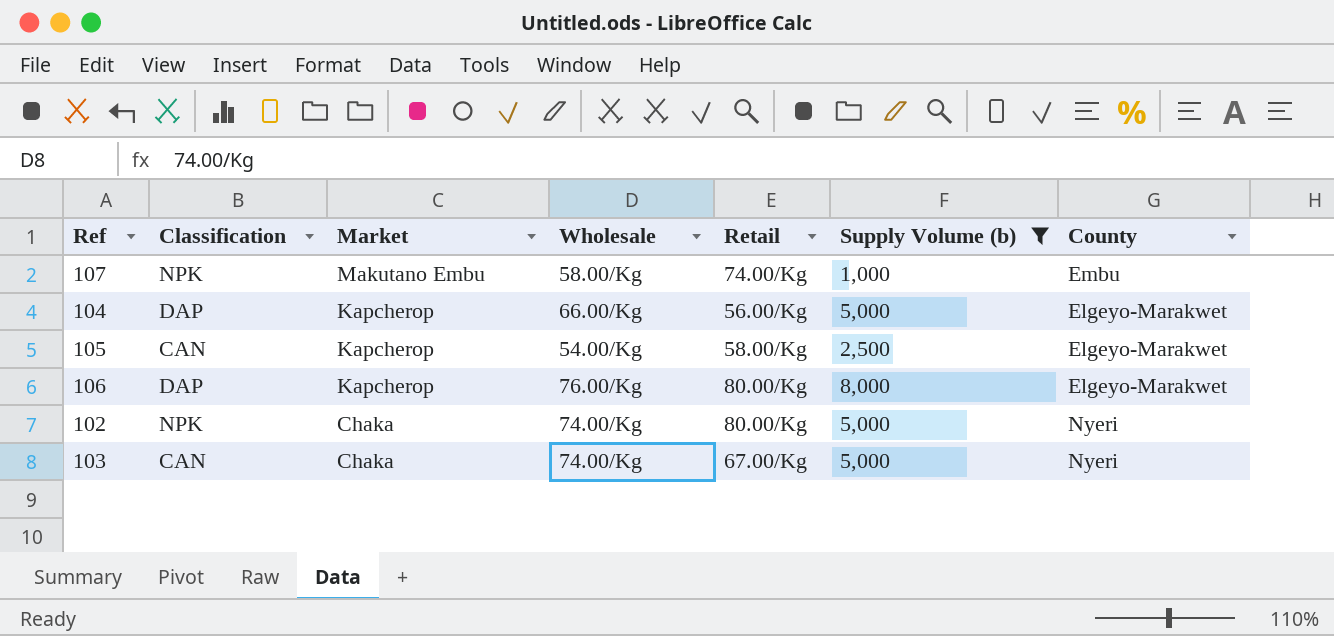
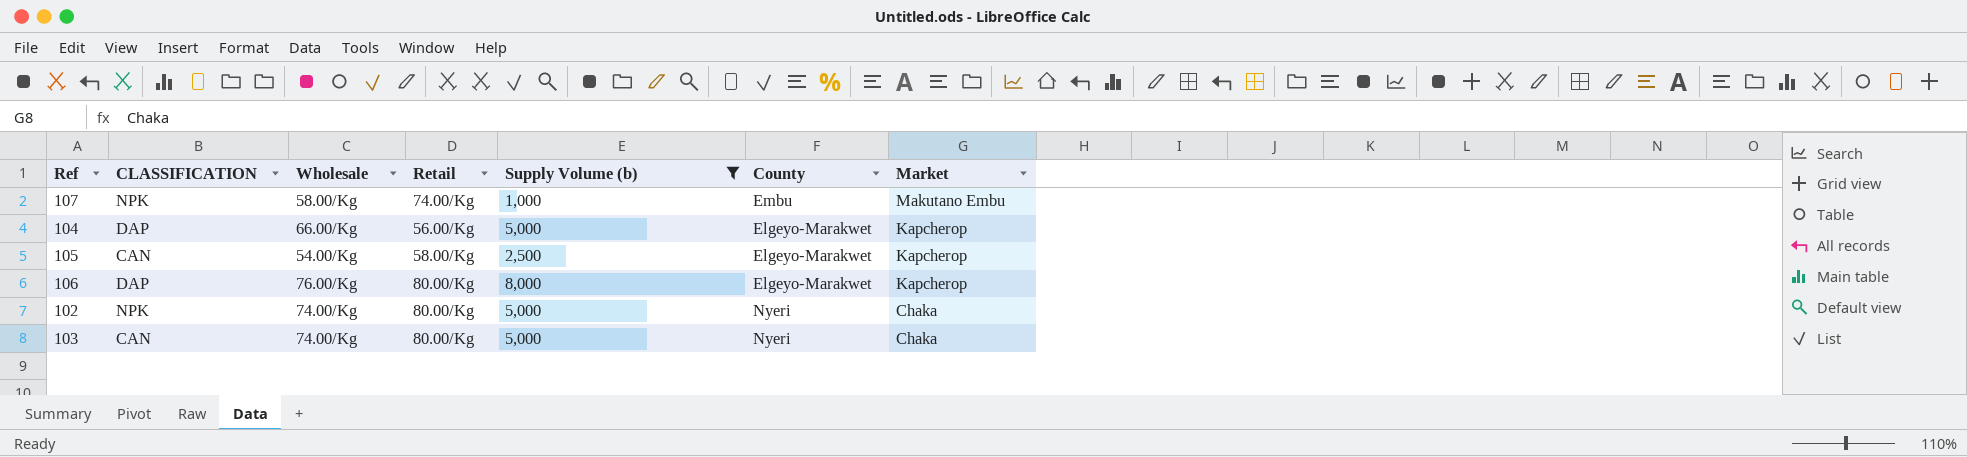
column name: Classification -> CLASSIFICATION
column Market | position: 3 -> 7
103 | Retail: 67.00/Kg -> 80.00/Kg

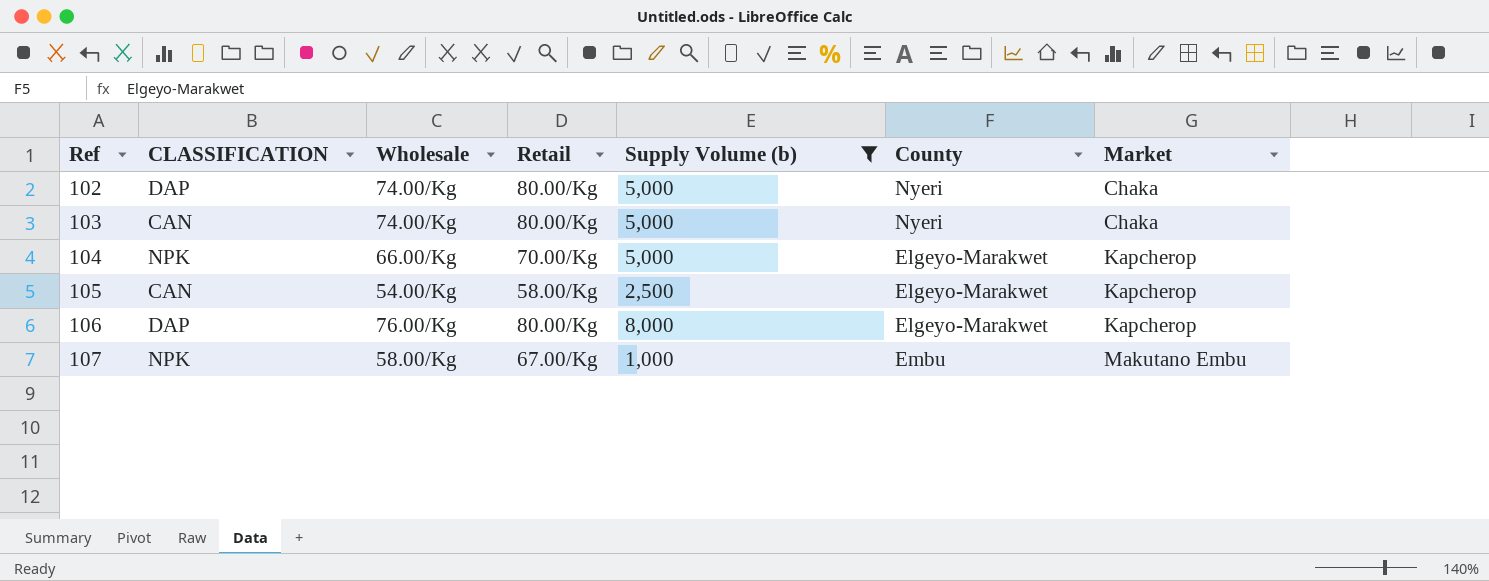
row order: Market descending -> Ref ascending
102 | CLASSIFICATION: NPK -> DAP
104 | CLASSIFICATION: DAP -> NPK
104 | Retail: 56.00/Kg -> 70.00/Kg
107 | Retail: 74.00/Kg -> 67.00/Kg

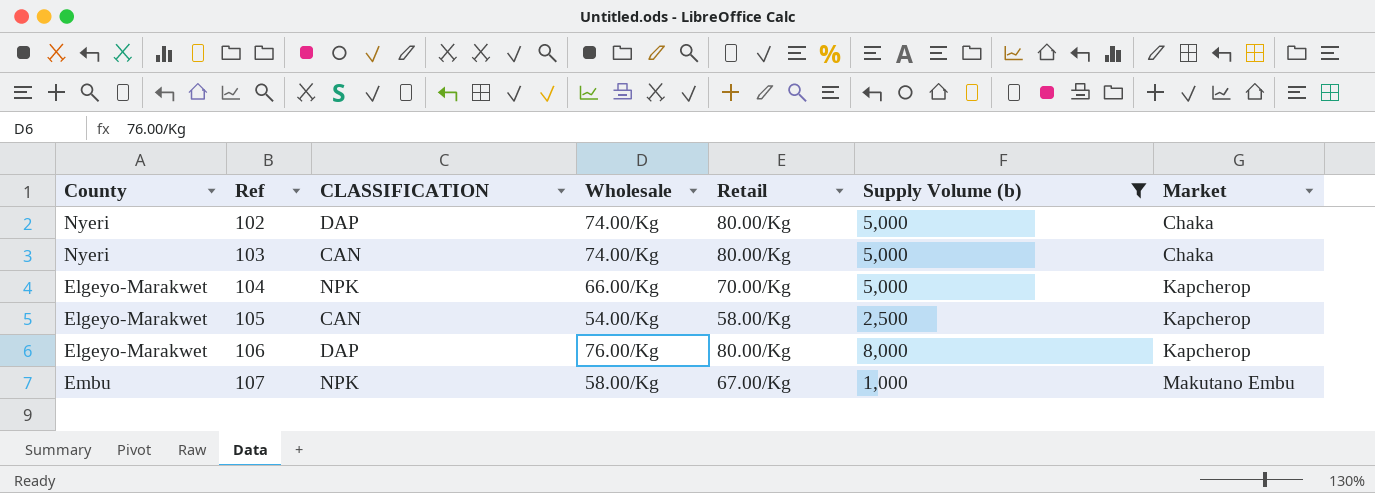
column County | position: 6 -> 1

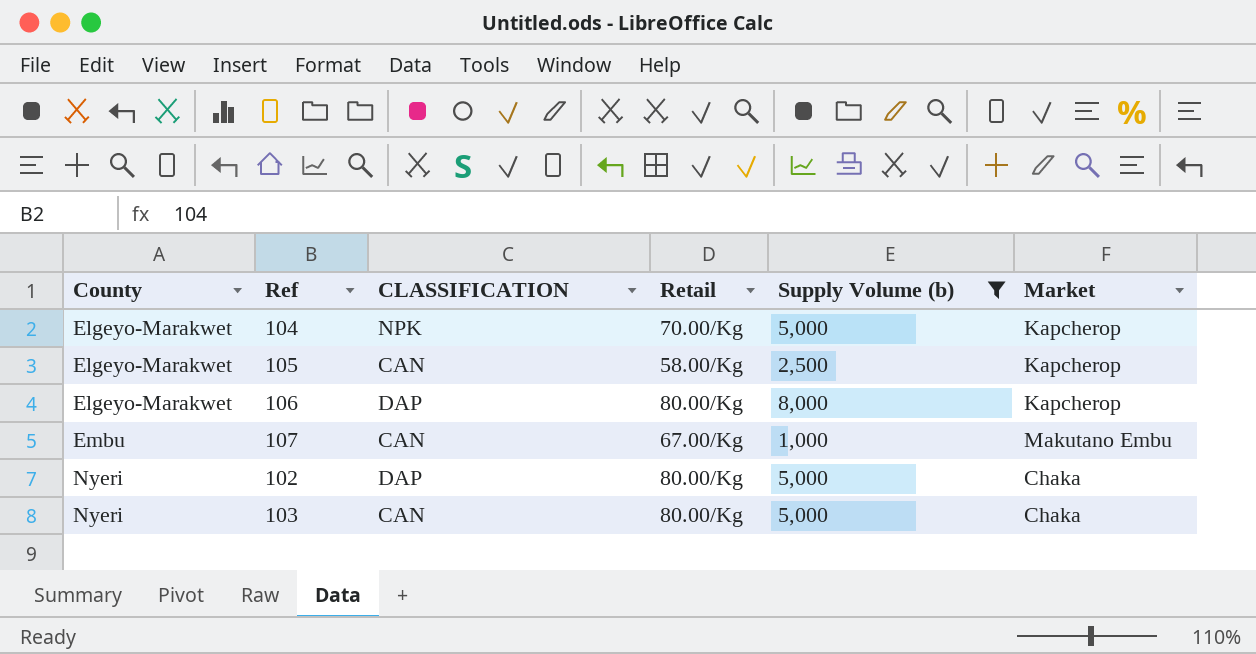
row order: Ref ascending -> County ascending
column Wholesale | position: 4 -> none
107 | CLASSIFICATION: NPK -> CAN

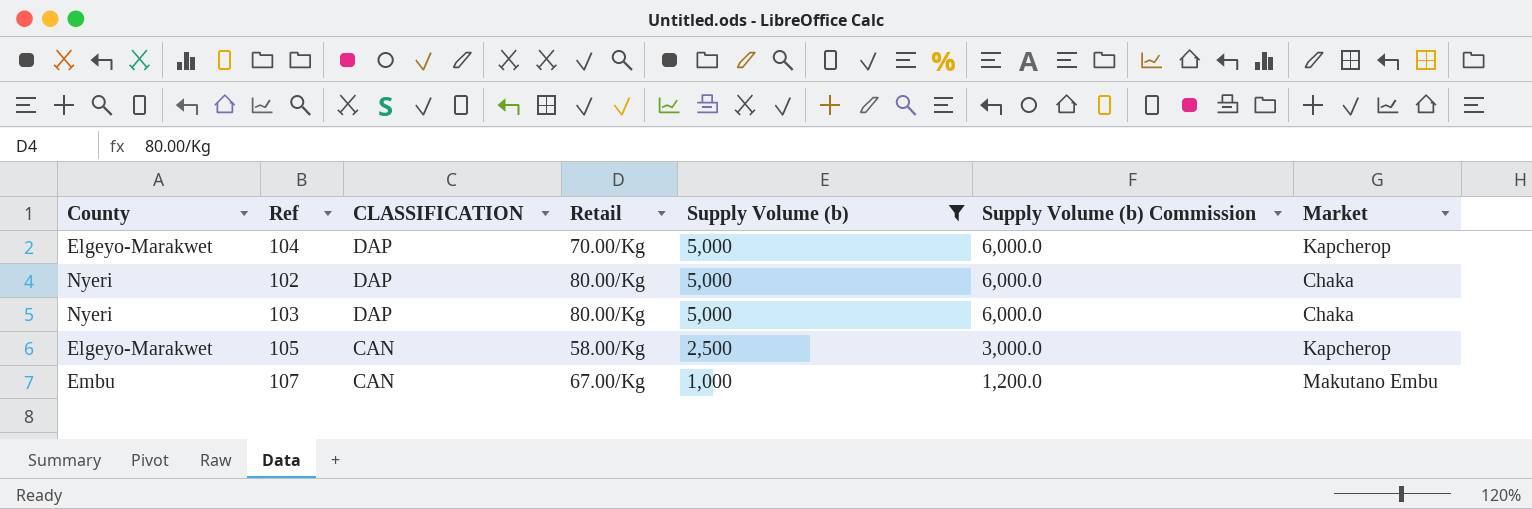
row order: County ascending -> CLASSIFICATION descending
column Supply Volume (b) Commission | formula: none -> [Supply Volume (b)] * 1.2
row 106: Elgeyo-Marakwet | DAP | 80.00/Kg | 8,000 | Kapcherop -> none
104 | CLASSIFICATION: NPK -> DAP
103 | CLASSIFICATION: CAN -> DAP

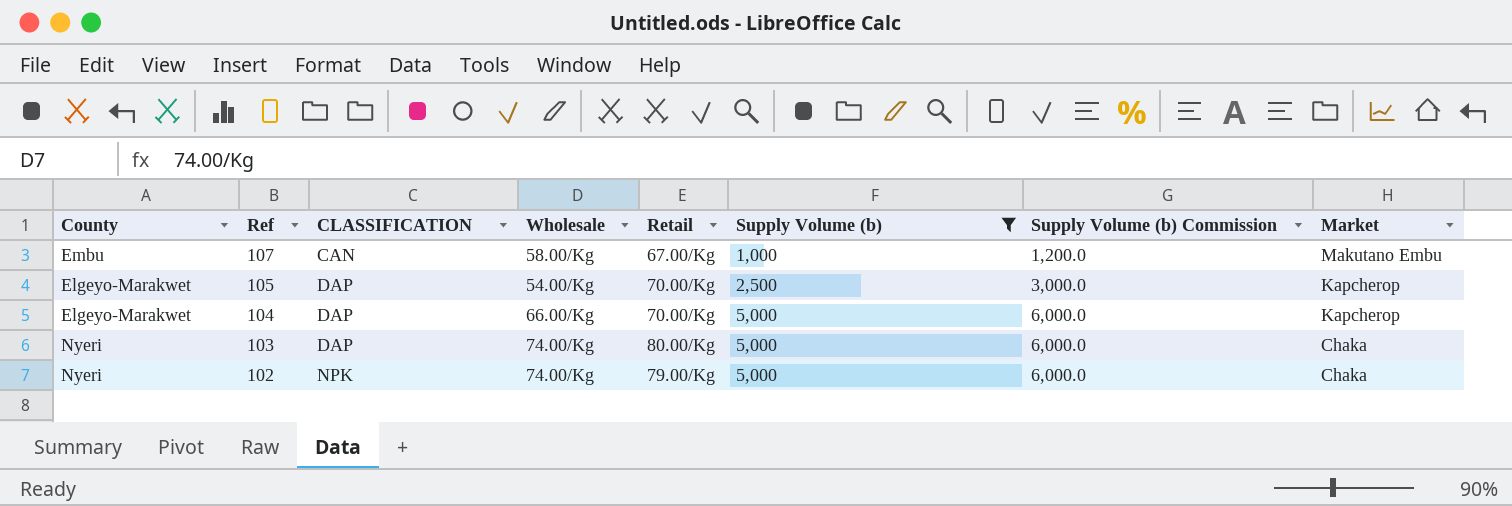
row order: CLASSIFICATION descending -> Ref descending
column Wholesale | position: none -> 4
105 | CLASSIFICATION: CAN -> DAP
105 | Retail: 58.00/Kg -> 70.00/Kg
102 | CLASSIFICATION: DAP -> NPK
102 | Retail: 80.00/Kg -> 79.00/Kg

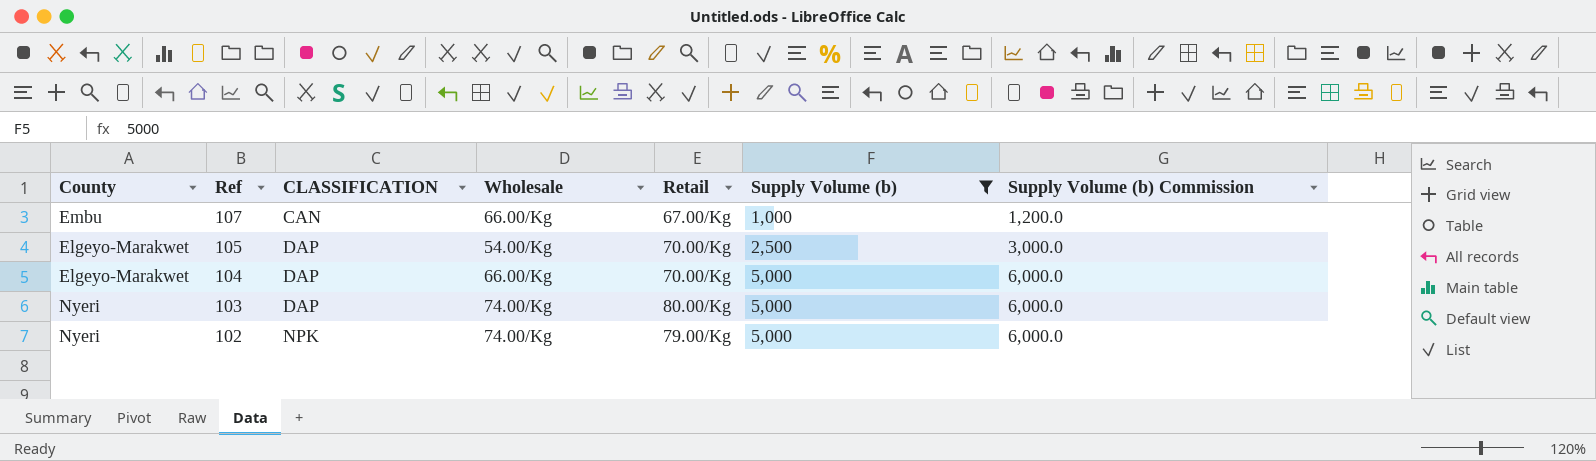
column Market | position: 8 -> none
107 | Wholesale: 58.00/Kg -> 66.00/Kg

